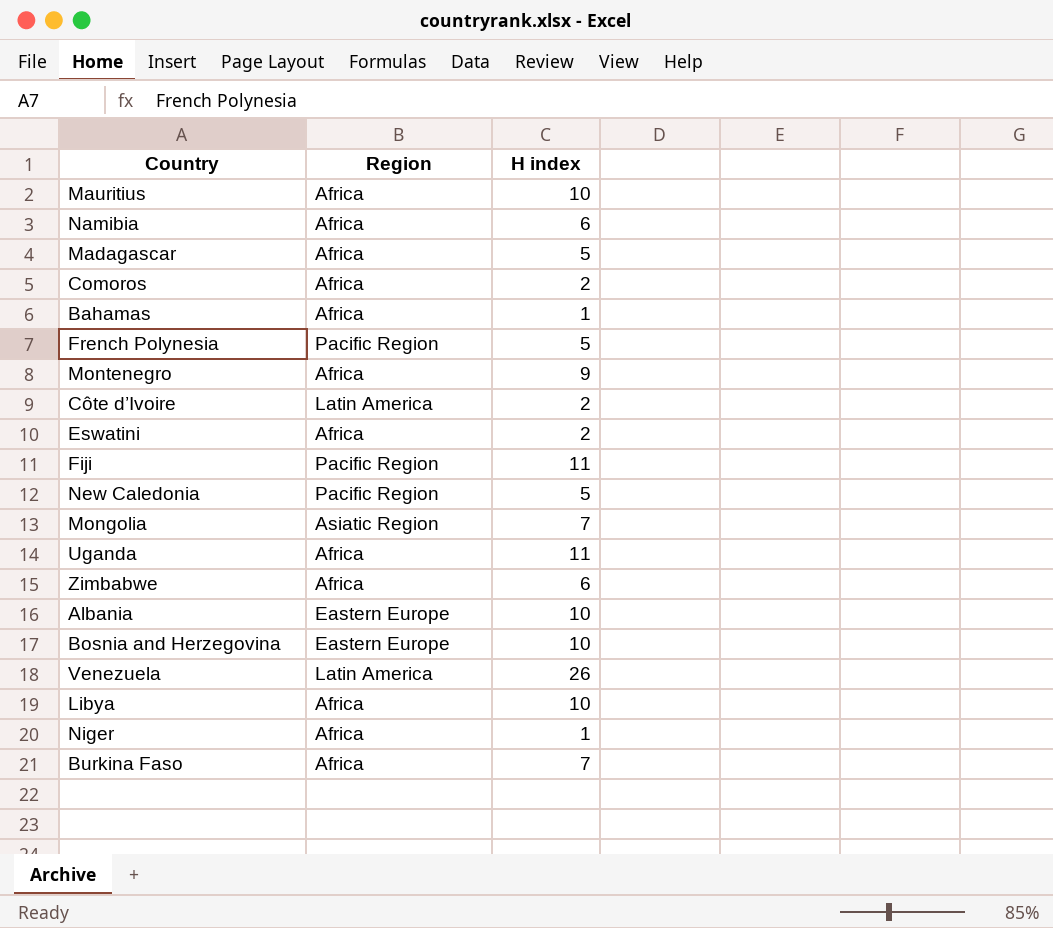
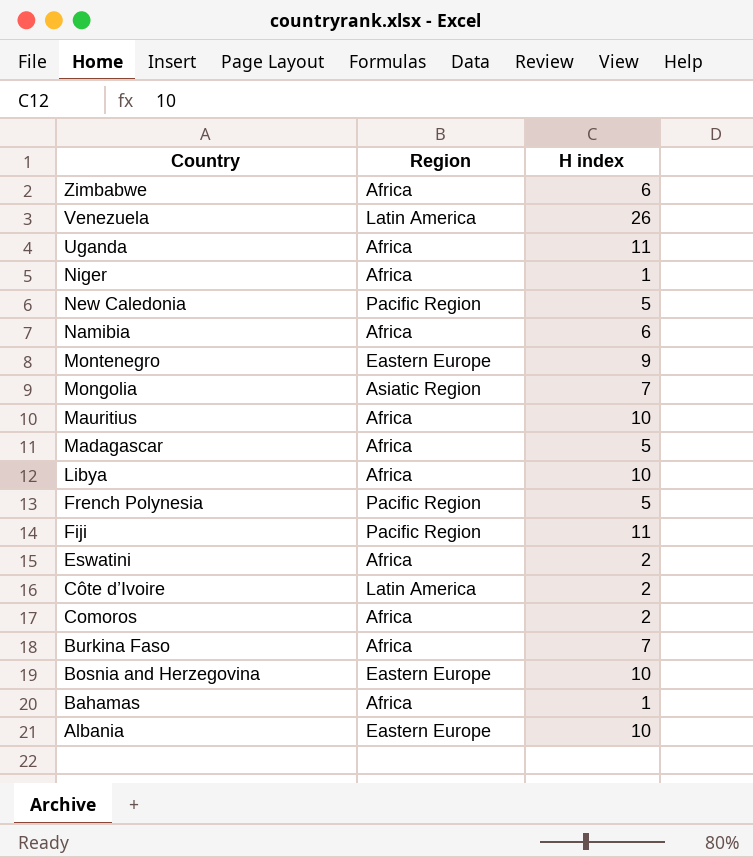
row order: none -> Country descending
Montenegro | Region: Africa -> Eastern Europe

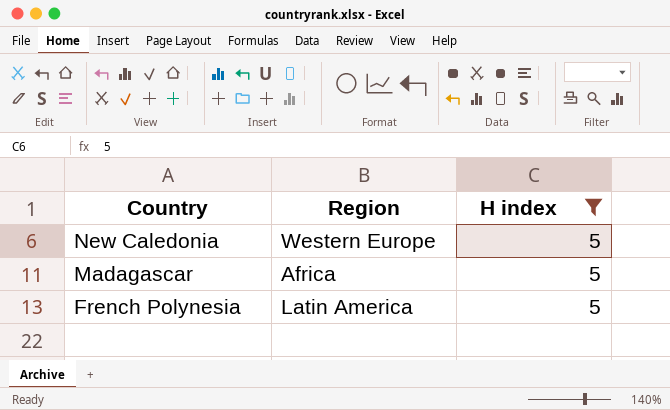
filter: none -> H index = 5
New Caledonia | Region: Pacific Region -> Western Europe
French Polynesia | Region: Pacific Region -> Latin America

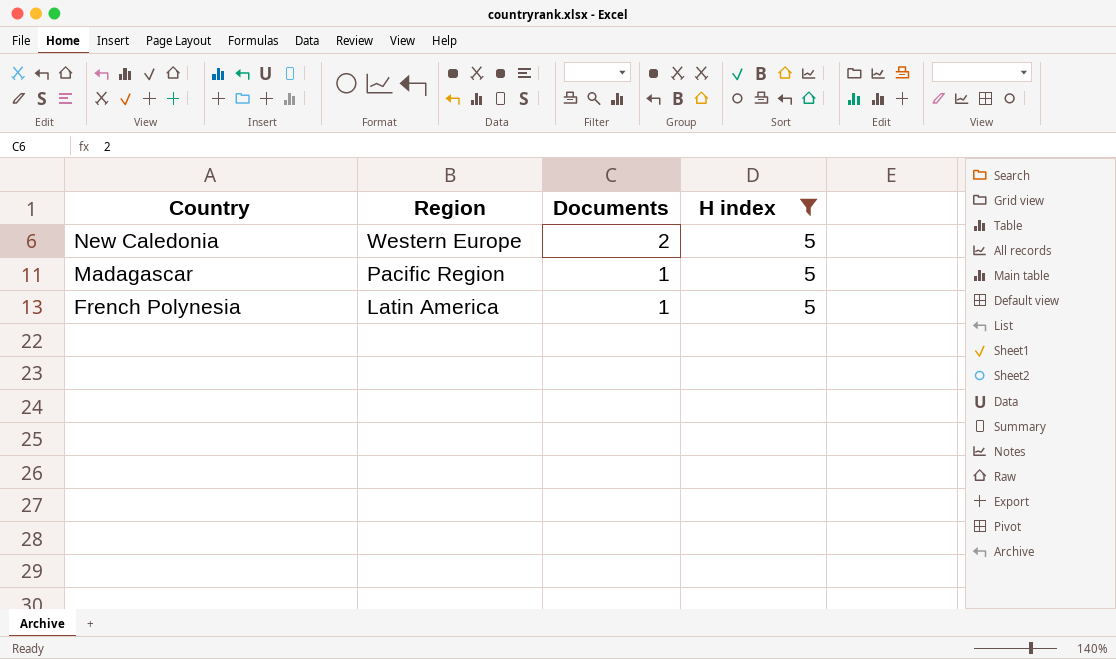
column Documents | position: none -> 3
Madagascar | Region: Africa -> Pacific Region

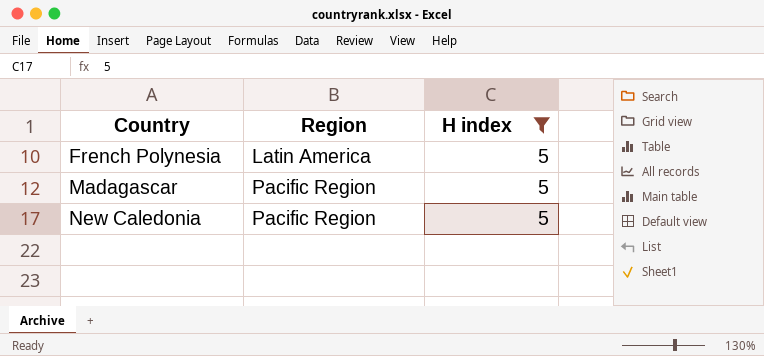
row order: Country descending -> Country ascending
column Documents | position: 3 -> none
New Caledonia | Region: Western Europe -> Pacific Region

